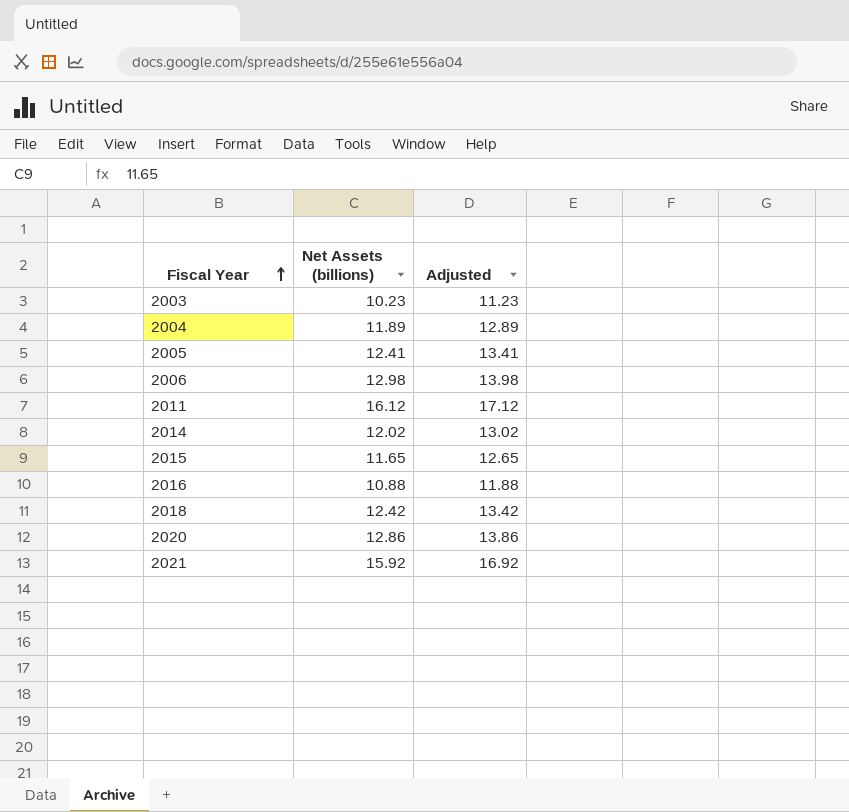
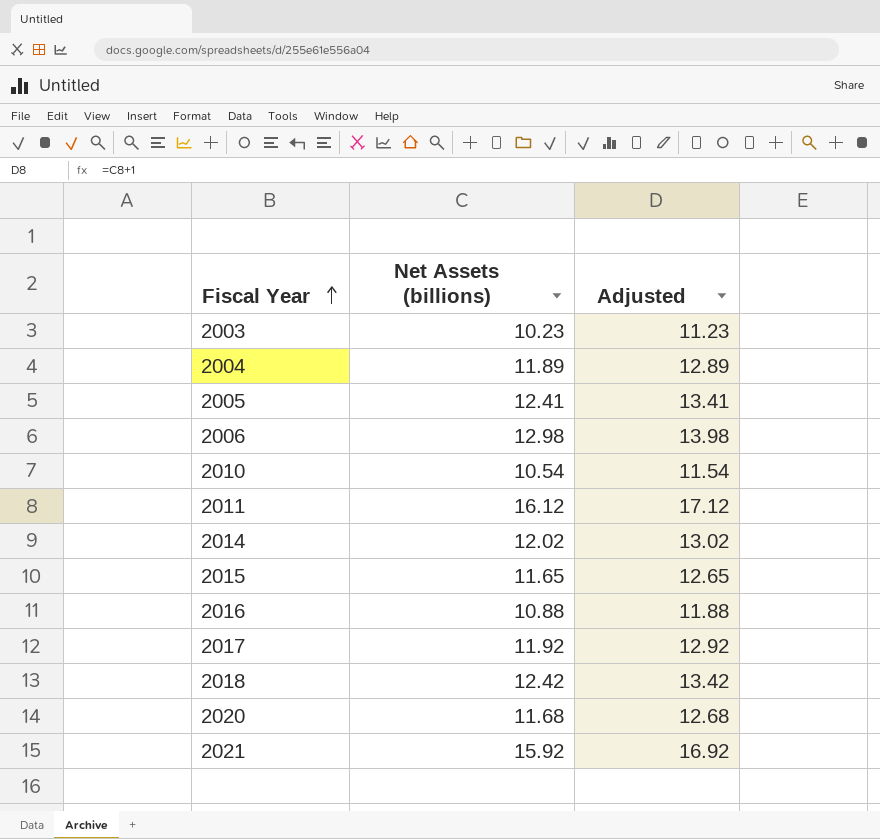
row 2010: none -> 10.54 | 11.54
row 2017: none -> 11.92 | 12.92
2020 | Net Assets (billions): 12.86 -> 11.68
2020 | Adjusted: 13.86 -> 12.68

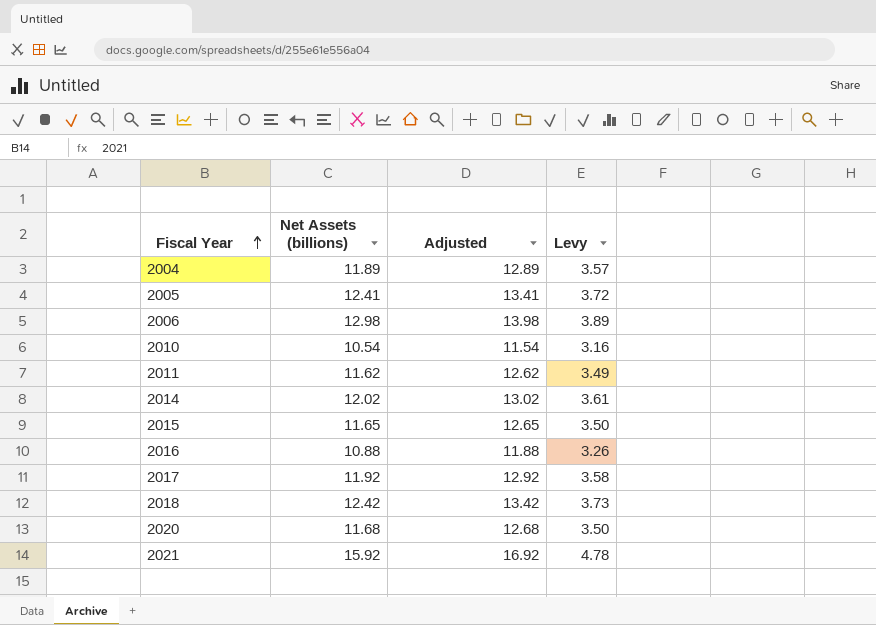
column Levy | formula: none -> [Net Assets (billions)] * 0.3
row 2003: 10.23 | 11.23 -> none
2011 | Net Assets (billions): 16.12 -> 11.62
2011 | Adjusted: 17.12 -> 12.62

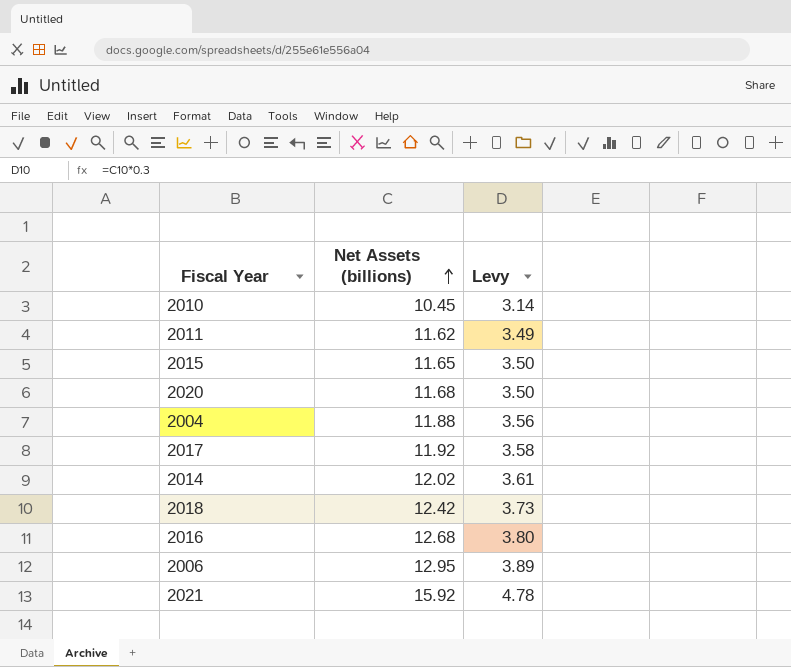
row order: Fiscal Year ascending -> Net Assets (billions) ascending
column Adjusted | formula: [Net Assets (billions)] + 1 -> none
row 2005: 12.41 | 13.41 | 3.72 -> none
2010 | Net Assets (billions): 10.54 -> 10.45
2010 | Levy: 3.16 -> 3.14
2004 | Net Assets (billions): 11.89 -> 11.88
2004 | Levy: 3.57 -> 3.56
2016 | Net Assets (billions): 10.88 -> 12.68
2016 | Levy: 3.26 -> 3.80
2006 | Net Assets (billions): 12.98 -> 12.95

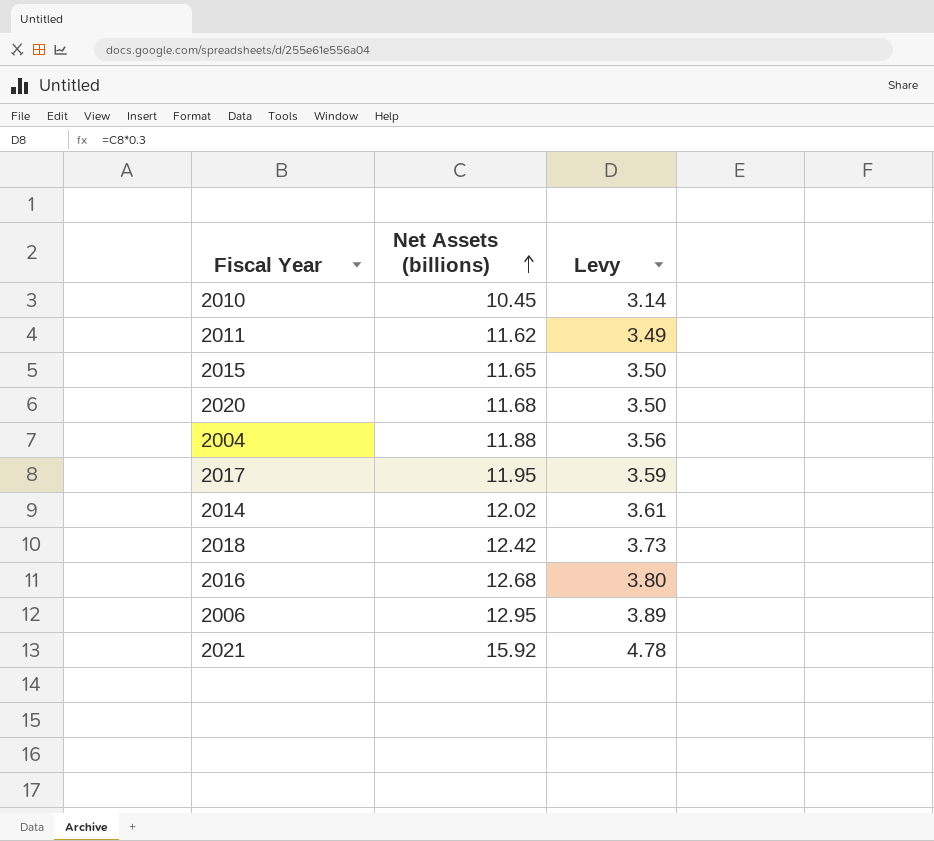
2017 | Net Assets (billions): 11.92 -> 11.95
2017 | Levy: 3.58 -> 3.59

